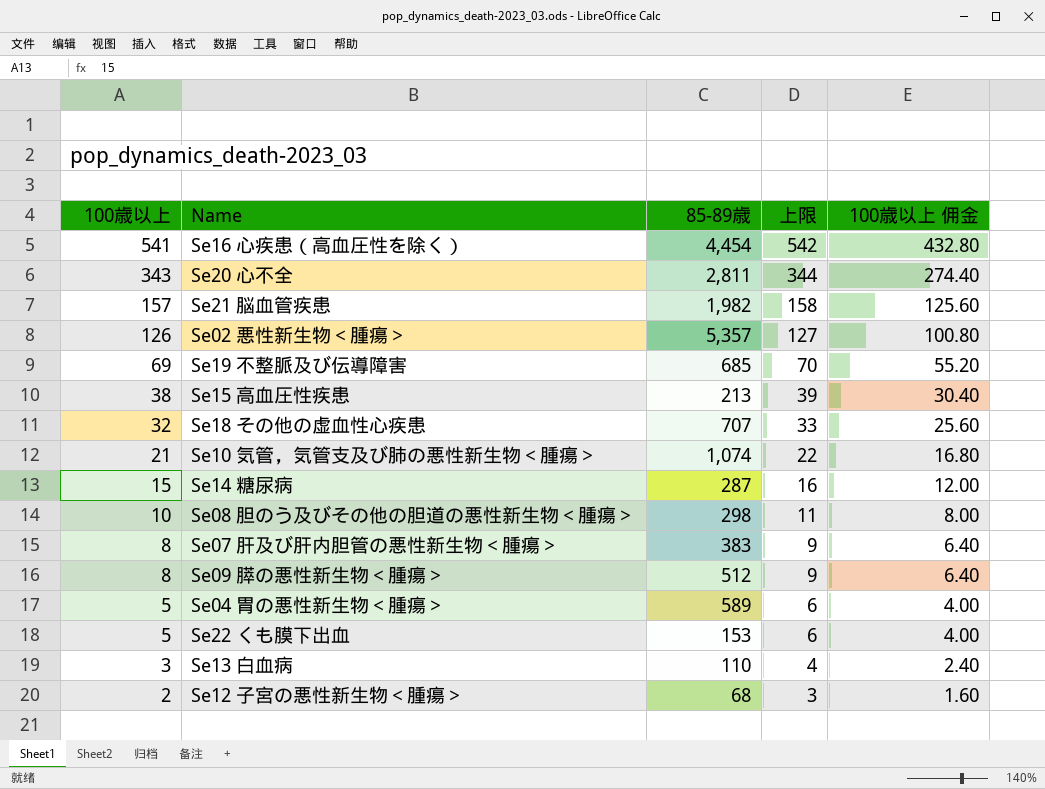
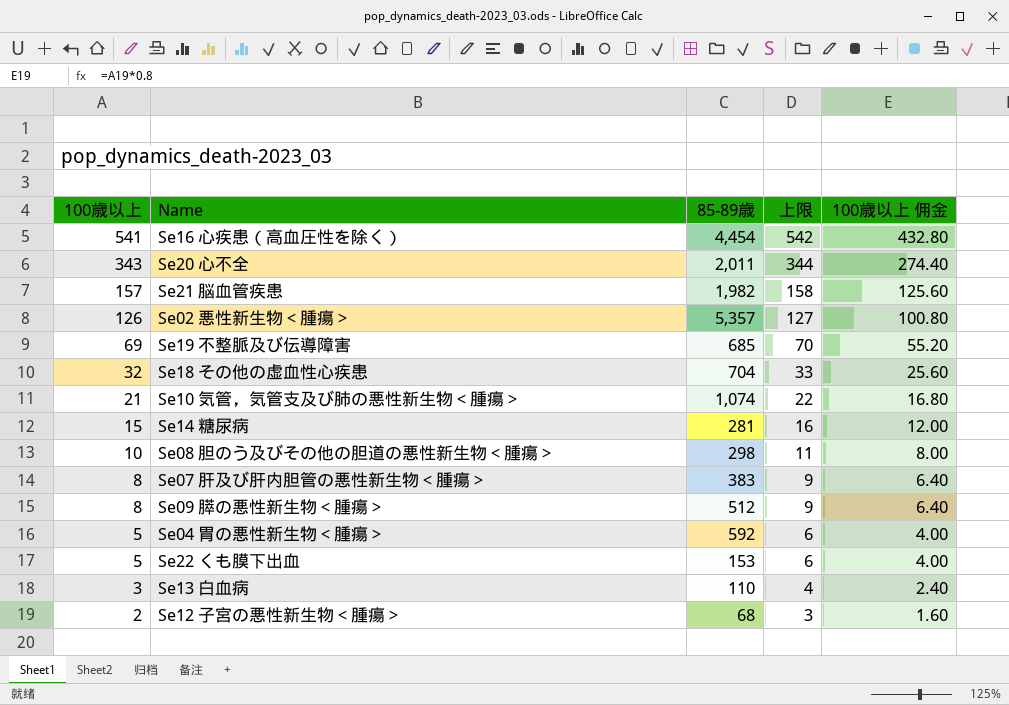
row Se15 高血圧性疾患: 38 | 213 | 39 | 30.40 -> none
Se20 心不全 | 85-89歳: 2,811 -> 2,011
Se18 その他の虚血性心疾患 | 85-89歳: 707 -> 704
Se14 糖尿病 | 85-89歳: 287 -> 281
Se04 胃の悪性新生物＜腫瘍＞ | 85-89歳: 589 -> 592

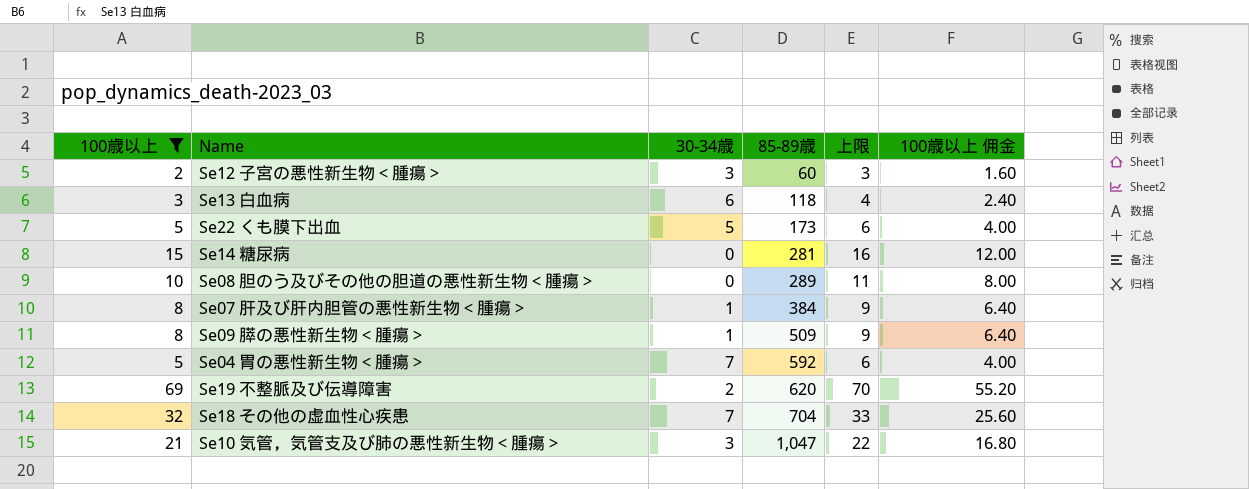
filter: none -> 100歳以上 <= 69
row order: 100歳以上 descending -> 85-89歳 ascending
column 30-34歳 | position: none -> 3
Se12 子宮の悪性新生物＜腫瘍＞ | 85-89歳: 68 -> 60
Se13 白血病 | 85-89歳: 110 -> 118
Se22 くも膜下出血 | 85-89歳: 153 -> 173
Se08 胆のう及びその他の胆道の悪性新生物＜腫瘍＞ | 85-89歳: 298 -> 289
Se07 肝及び肝内胆管の悪性新生物＜腫瘍＞ | 85-89歳: 383 -> 384
Se09 膵の悪性新生物＜腫瘍＞ | 85-89歳: 512 -> 509
Se19 不整脈及び伝導障害 | 85-89歳: 685 -> 620
Se10 気管，気管支及び肺の悪性新生物＜腫瘍＞ | 85-89歳: 1,074 -> 1,047

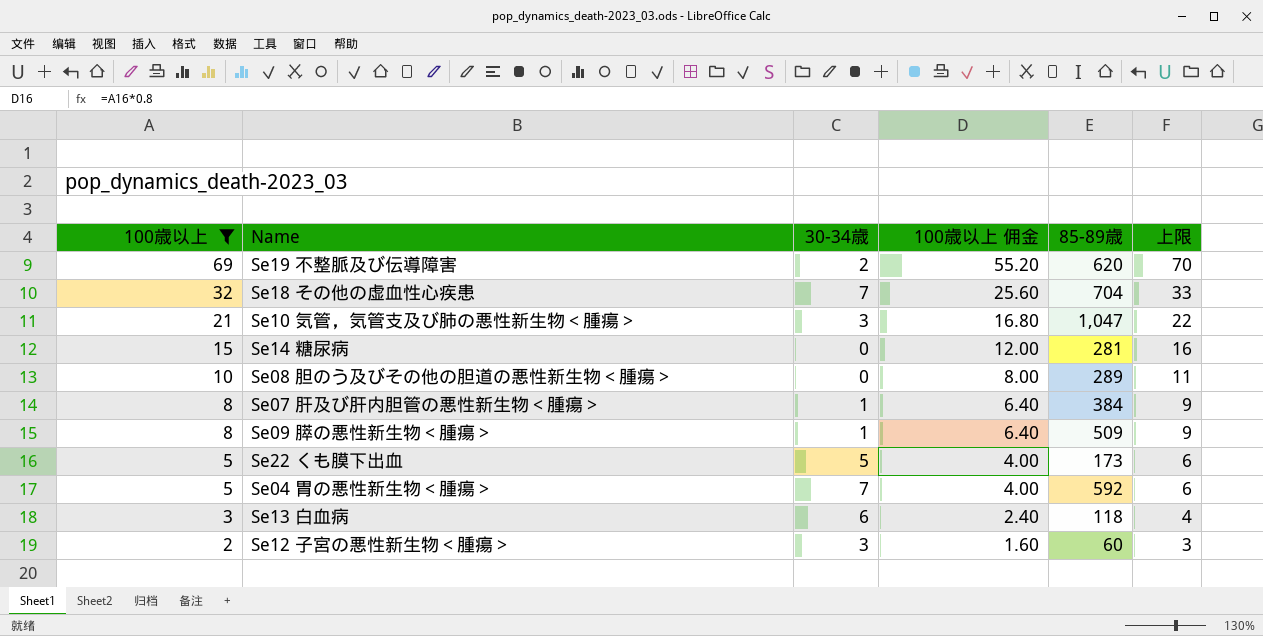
row order: 85-89歳 ascending -> 100歳以上 descending
column 100歳以上 佣金 | position: 6 -> 4

